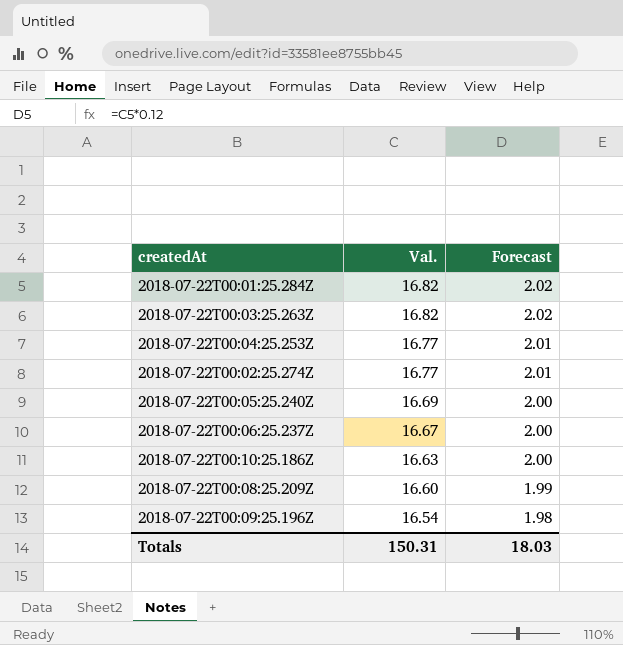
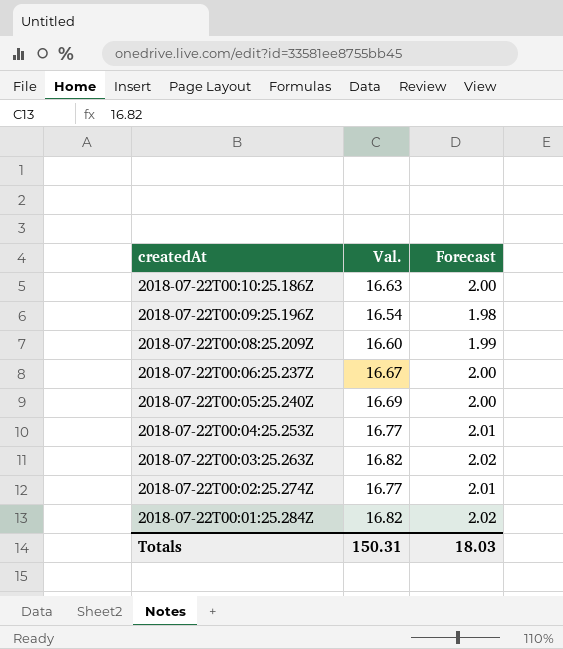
row order: Val. descending -> createdAt descending

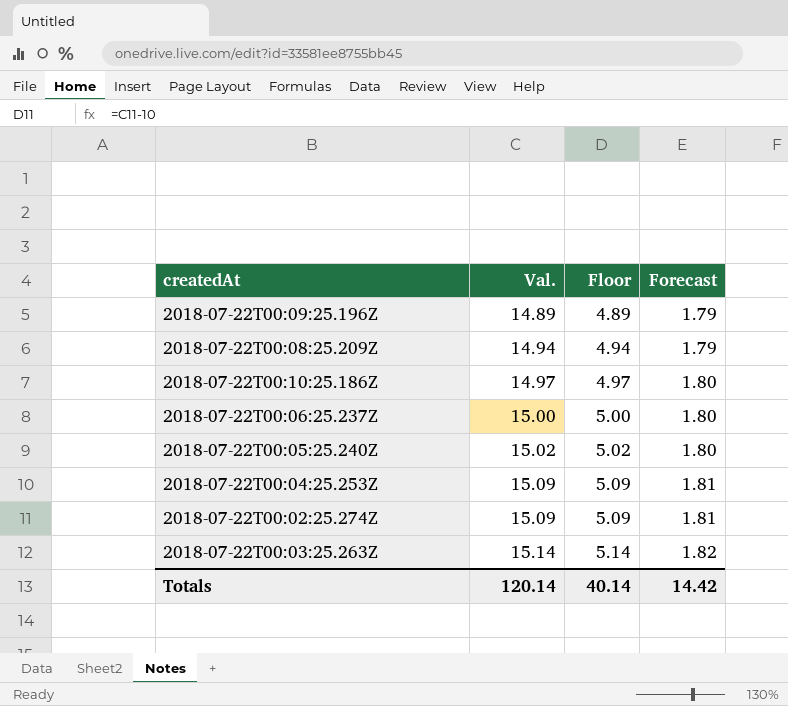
row order: createdAt descending -> Val. ascending
column Floor | formula: none -> [Val.] - 10
row 2018-07-22T00:01:25.284Z: 16.82 | 2.02 -> none
2018-07-22T00:09:25.196Z | Val.: 16.54 -> 14.89
2018-07-22T00:09:25.196Z | Forecast: 1.98 -> 1.79
2018-07-22T00:08:25.209Z | Val.: 16.60 -> 14.94
2018-07-22T00:08:25.209Z | Forecast: 1.99 -> 1.79
2018-07-22T00:10:25.186Z | Val.: 16.63 -> 14.97
2018-07-22T00:10:25.186Z | Forecast: 2.00 -> 1.80
2018-07-22T00:06:25.237Z | Val.: 16.67 -> 15.00
2018-07-22T00:06:25.237Z | Forecast: 2.00 -> 1.80
2018-07-22T00:05:25.240Z | Val.: 16.69 -> 15.02
2018-07-22T00:05:25.240Z | Forecast: 2.00 -> 1.80
2018-07-22T00:04:25.253Z | Val.: 16.77 -> 15.09
2018-07-22T00:04:25.253Z | Forecast: 2.01 -> 1.81
2018-07-22T00:02:25.274Z | Val.: 16.77 -> 15.09
2018-07-22T00:02:25.274Z | Forecast: 2.01 -> 1.81
2018-07-22T00:03:25.263Z | Val.: 16.82 -> 15.14
2018-07-22T00:03:25.263Z | Forecast: 2.02 -> 1.82
Totals | Val.: 150.31 -> 120.14
Totals | Forecast: 18.03 -> 14.42

